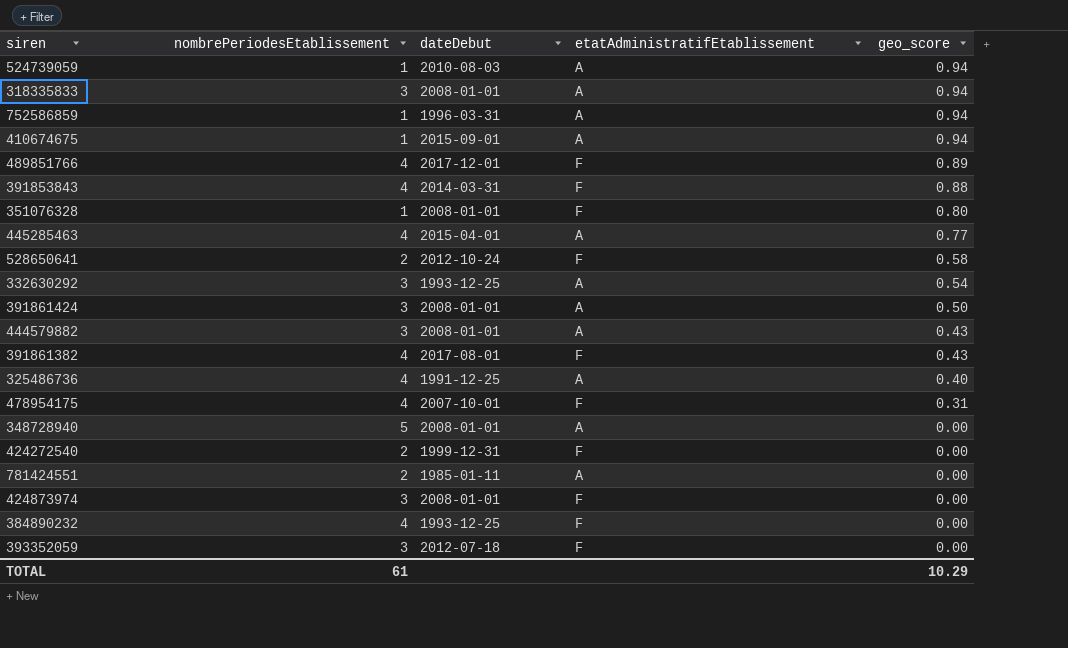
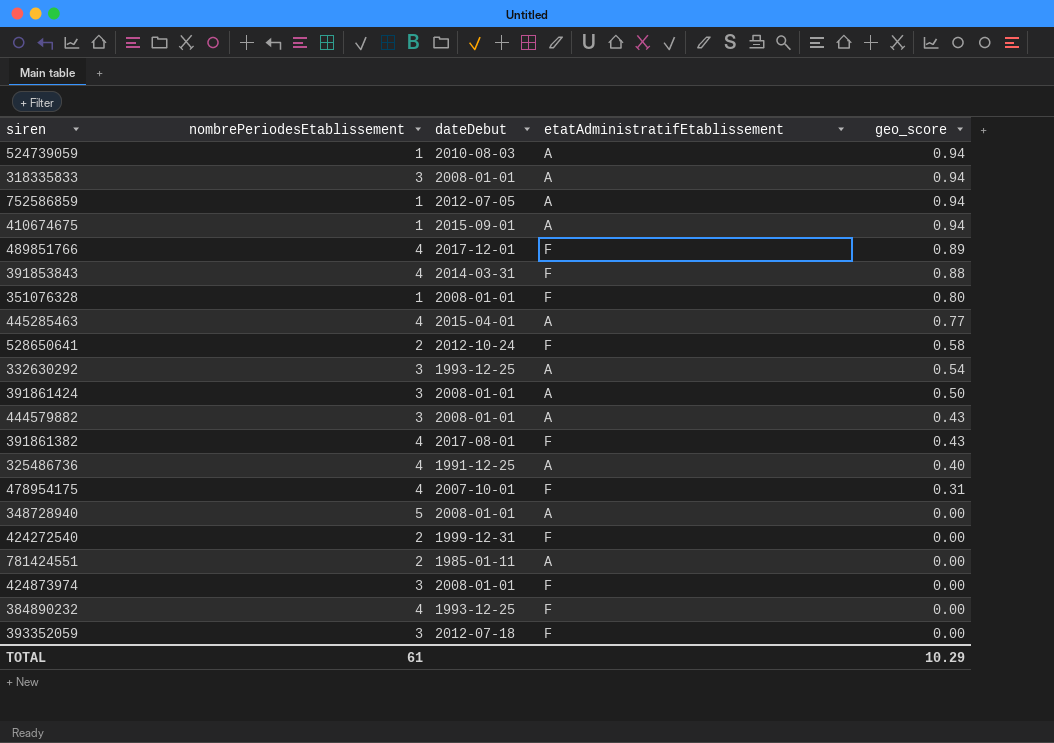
752586859 | dateDebut: 1996-03-31 -> 2012-07-05

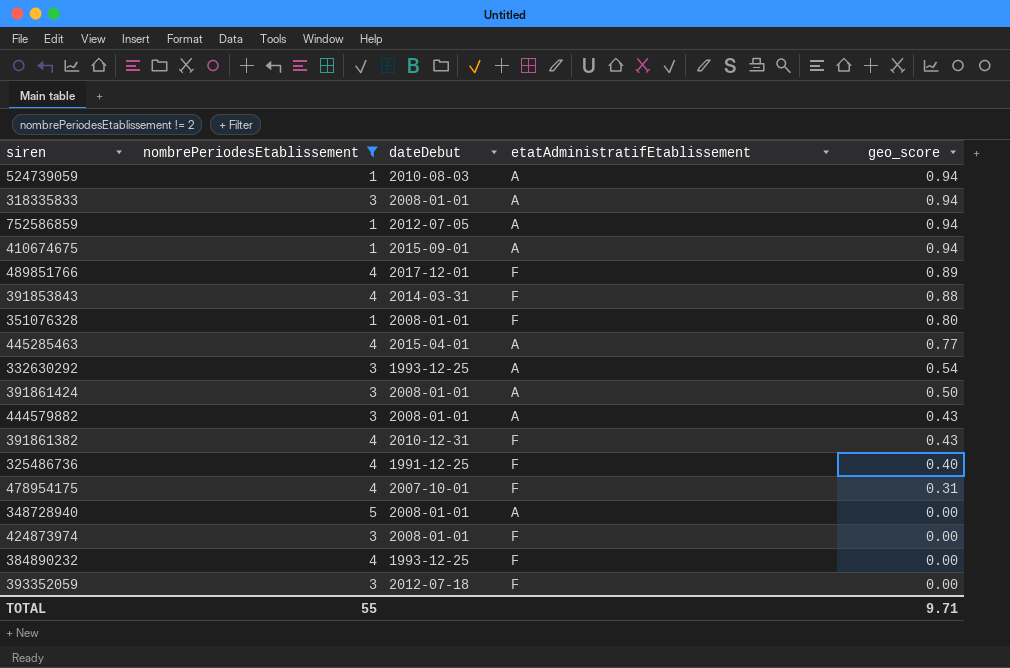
filter: none -> nombrePeriodesEtablissement != 2
391861382 | dateDebut: 2017-08-01 -> 2010-12-31
325486736 | etatAdministratifEtablissement: A -> F
TOTAL | nombrePeriodesEtablissement: 61 -> 55
TOTAL | geo_score: 10.29 -> 9.71

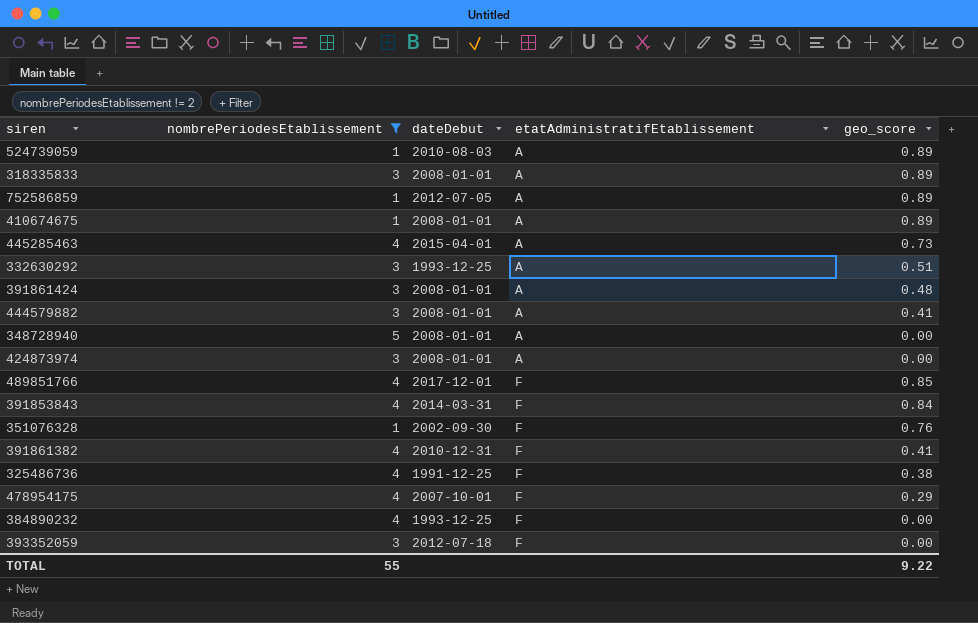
row order: geo_score descending -> etatAdministratifEtablissement ascending
524739059 | geo_score: 0.94 -> 0.89
318335833 | geo_score: 0.94 -> 0.89
752586859 | geo_score: 0.94 -> 0.89
410674675 | dateDebut: 2015-09-01 -> 2008-01-01
410674675 | geo_score: 0.94 -> 0.89
445285463 | geo_score: 0.77 -> 0.73
332630292 | geo_score: 0.54 -> 0.51
391861424 | geo_score: 0.50 -> 0.48
444579882 | geo_score: 0.43 -> 0.41
424873974 | etatAdministratifEtablissement: F -> A
489851766 | geo_score: 0.89 -> 0.85
391853843 | geo_score: 0.88 -> 0.84
351076328 | dateDebut: 2008-01-01 -> 2002-09-30
351076328 | geo_score: 0.80 -> 0.76
391861382 | geo_score: 0.43 -> 0.41
325486736 | geo_score: 0.40 -> 0.38
478954175 | geo_score: 0.31 -> 0.29
TOTAL | geo_score: 9.71 -> 9.22

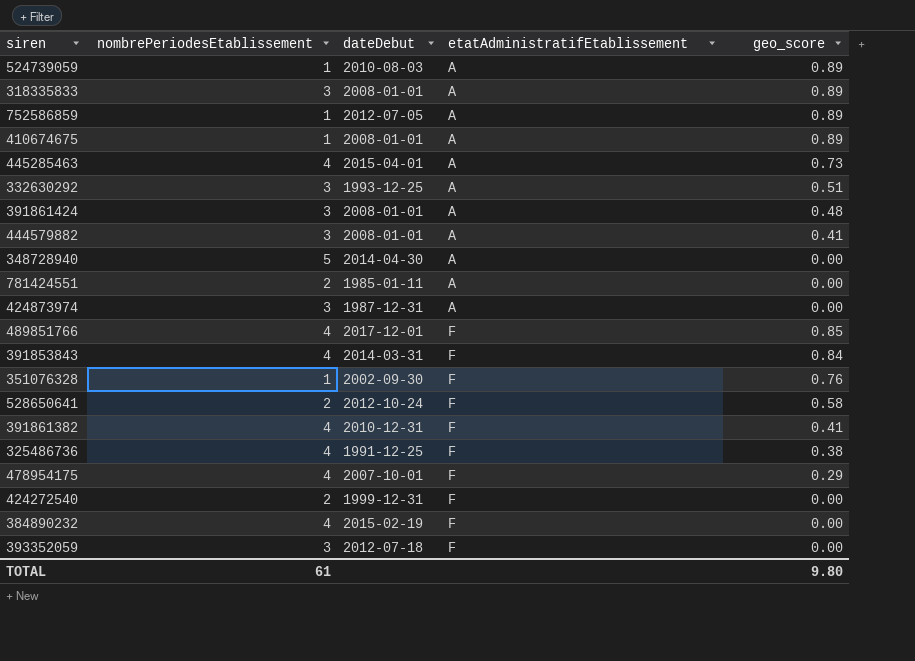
filter: nombrePeriodesEtablissement != 2 -> none
348728940 | dateDebut: 2008-01-01 -> 2014-04-30
424873974 | dateDebut: 2008-01-01 -> 1987-12-31
384890232 | dateDebut: 1993-12-25 -> 2015-02-19
TOTAL | nombrePeriodesEtablissement: 55 -> 61
TOTAL | geo_score: 9.22 -> 9.80

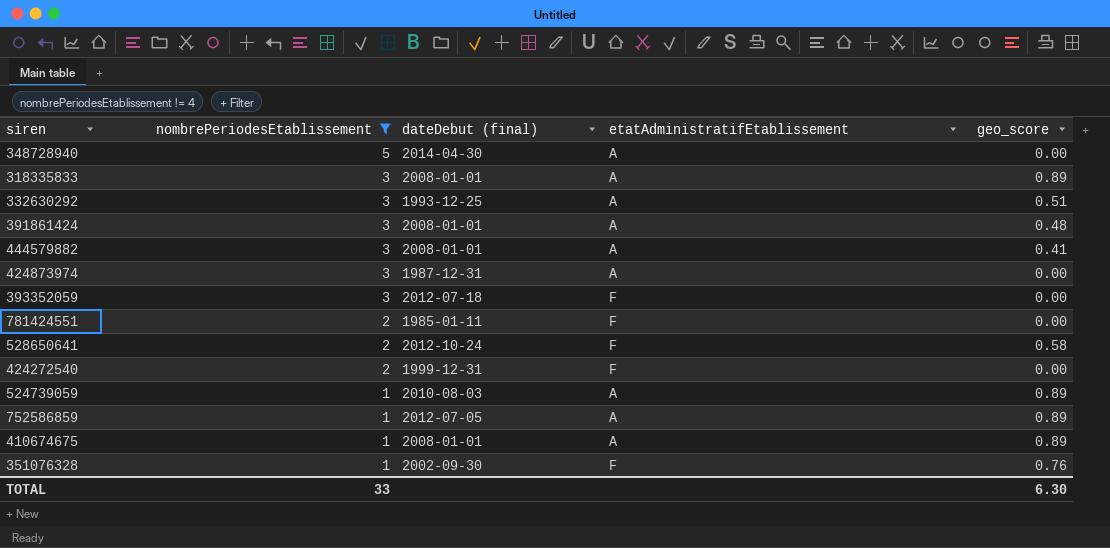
filter: none -> nombrePeriodesEtablissement != 4
row order: etatAdministratifEtablissement ascending -> nombrePeriodesEtablissement descending
column name: dateDebut -> dateDebut (final)
781424551 | etatAdministratifEtablissement: A -> F
TOTAL | nombrePeriodesEtablissement: 61 -> 33
TOTAL | geo_score: 9.80 -> 6.30

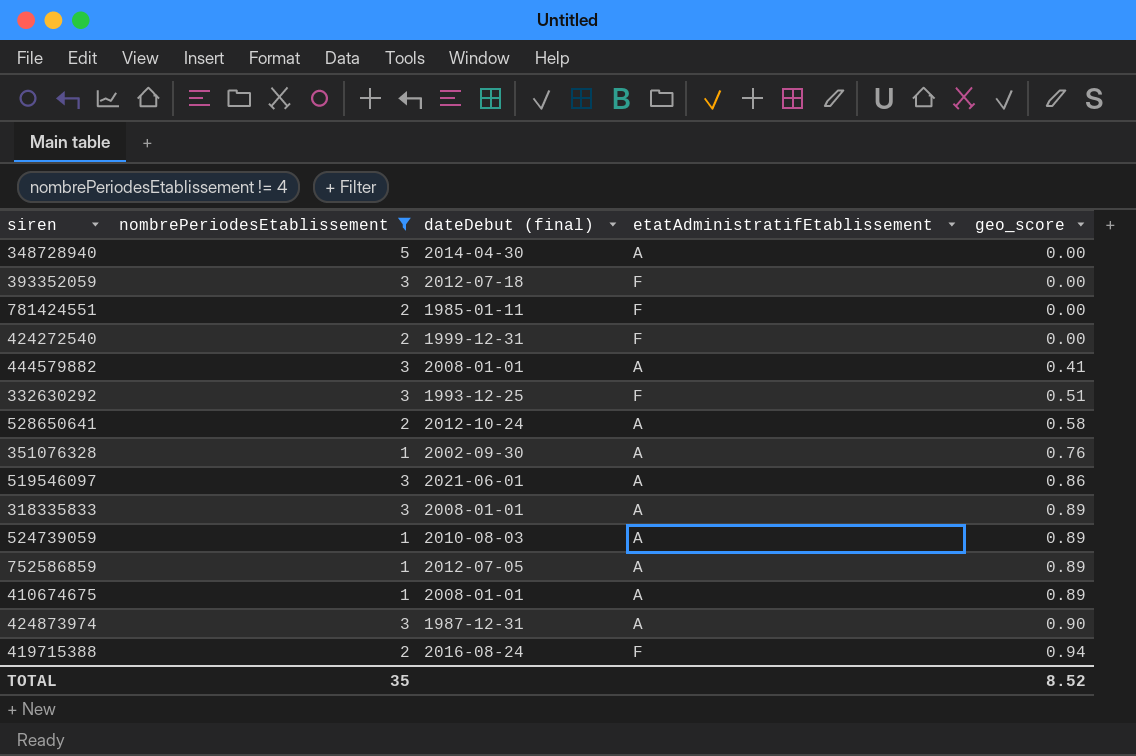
row order: nombrePeriodesEtablissement descending -> geo_score ascending
row 391861424: 3 | 2008-01-01 | A | 0.48 -> none
332630292 | etatAdministratifEtablissement: A -> F
528650641 | etatAdministratifEtablissement: F -> A
351076328 | etatAdministratifEtablissement: F -> A
row 519546097: none -> 3 | 2021-06-01 | A | 0.86
424873974 | geo_score: 0.00 -> 0.90
row 419715388: none -> 2 | 2016-08-24 | F | 0.94
TOTAL | nombrePeriodesEtablissement: 33 -> 35
TOTAL | geo_score: 6.30 -> 8.52

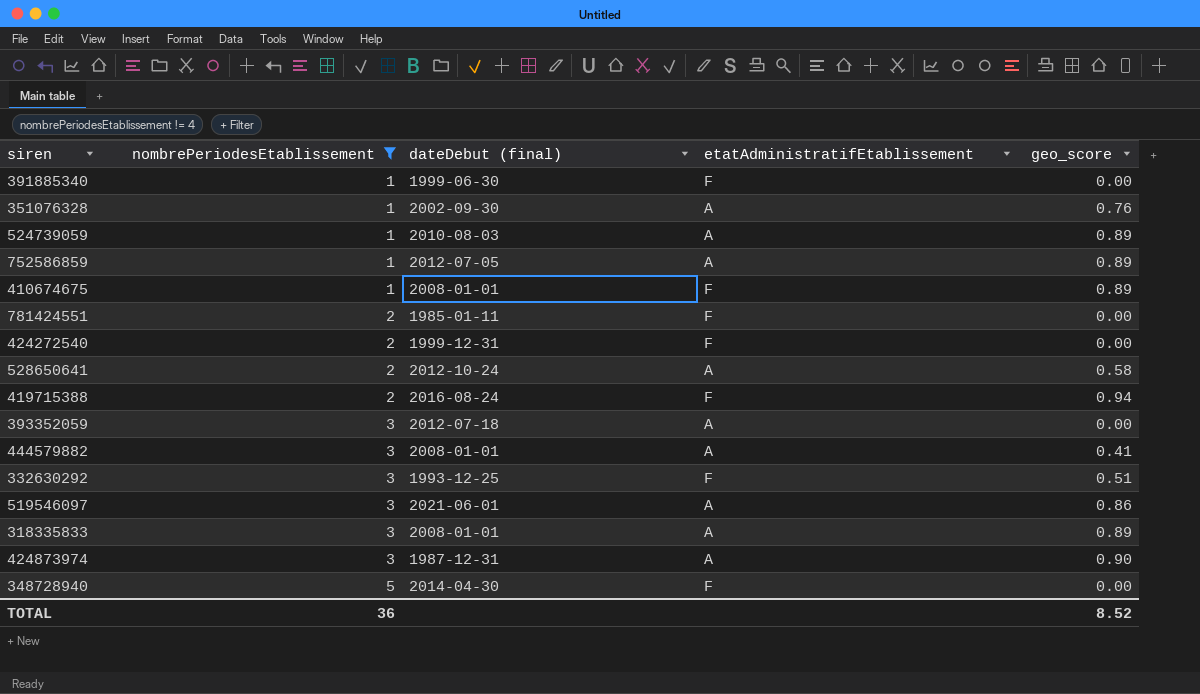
row order: geo_score ascending -> nombrePeriodesEtablissement ascending
row 391885340: none -> 1 | 1999-06-30 | F | 0.00
410674675 | etatAdministratifEtablissement: A -> F
393352059 | etatAdministratifEtablissement: F -> A
348728940 | etatAdministratifEtablissement: A -> F
TOTAL | nombrePeriodesEtablissement: 35 -> 36

